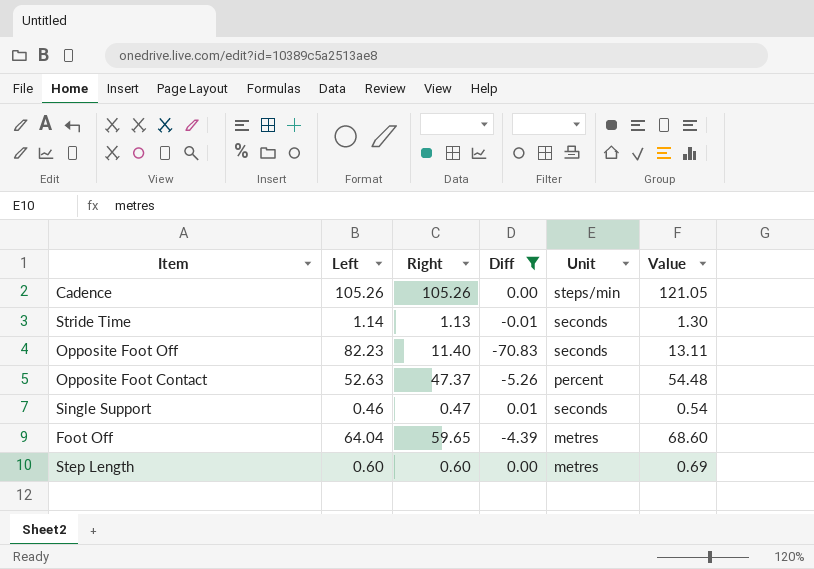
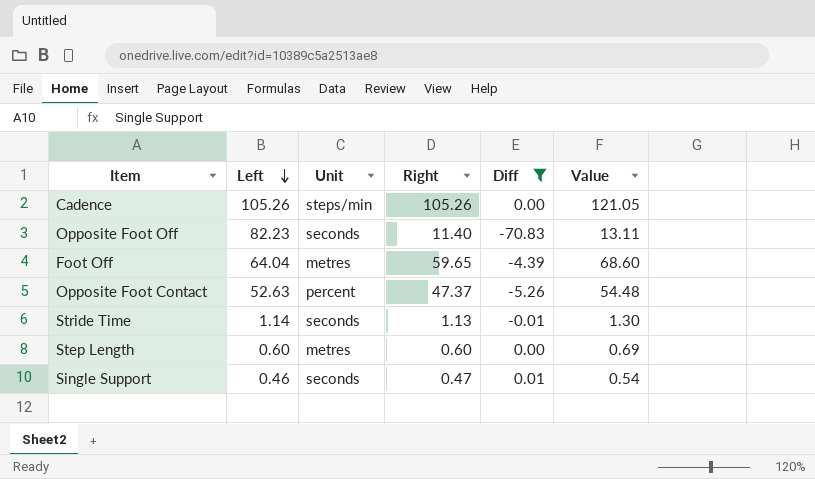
row order: none -> Left descending
column Unit | position: 5 -> 3

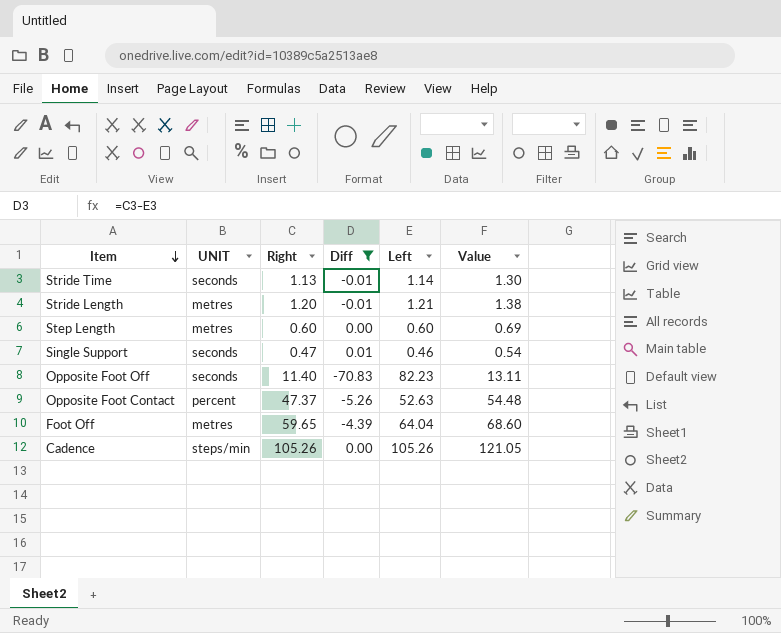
row order: Left descending -> Item descending
column name: Unit -> UNIT
column Left | position: 2 -> 5
row Stride Length: none -> metres | 1.20 | -0.01 | 1.21 | 1.38

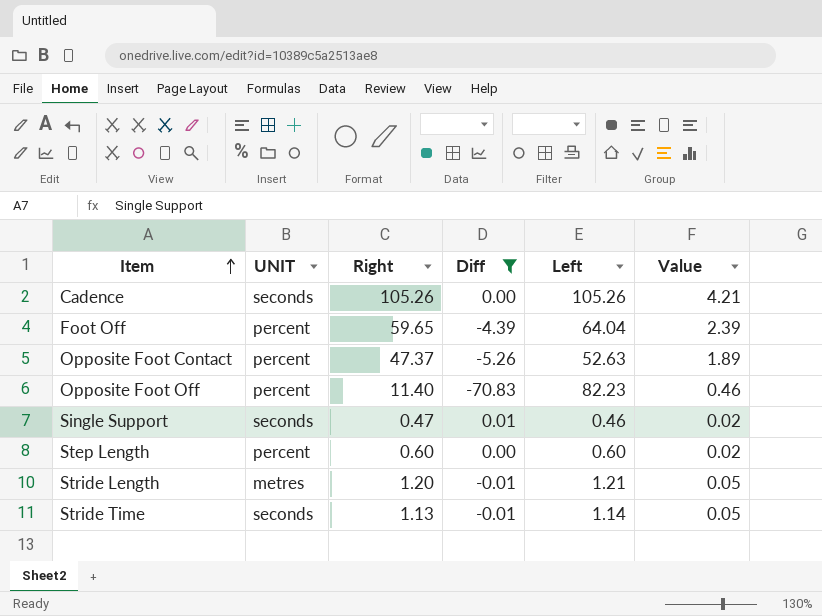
row order: Item descending -> Item ascending
column Value | formula: [Right] * 1.15 -> [Right] * 0.04
Cadence | UNIT: steps/min -> seconds
Foot Off | UNIT: metres -> percent
Opposite Foot Off | UNIT: seconds -> percent
Step Length | UNIT: metres -> percent

